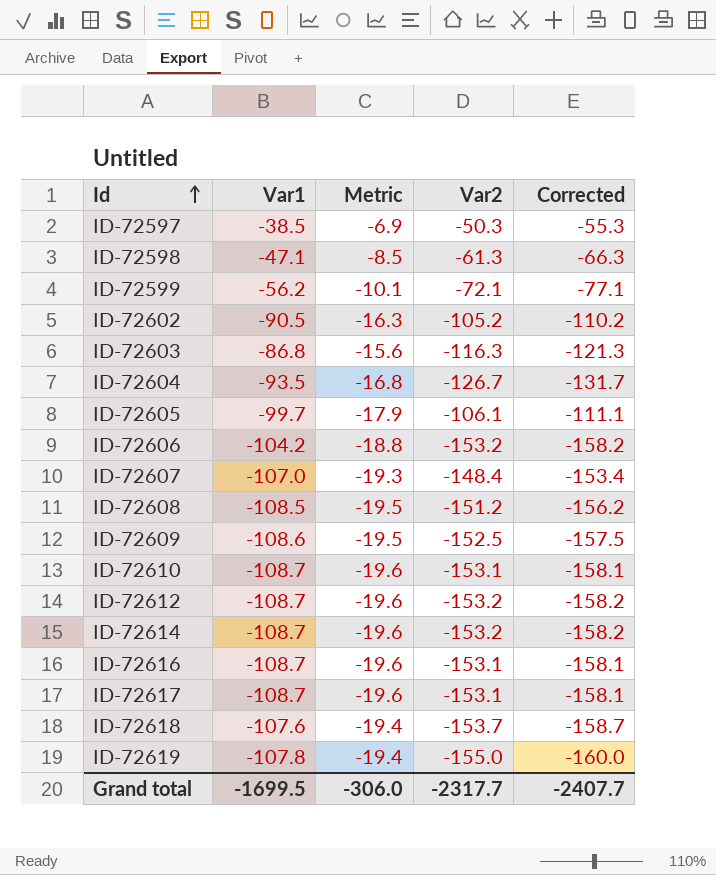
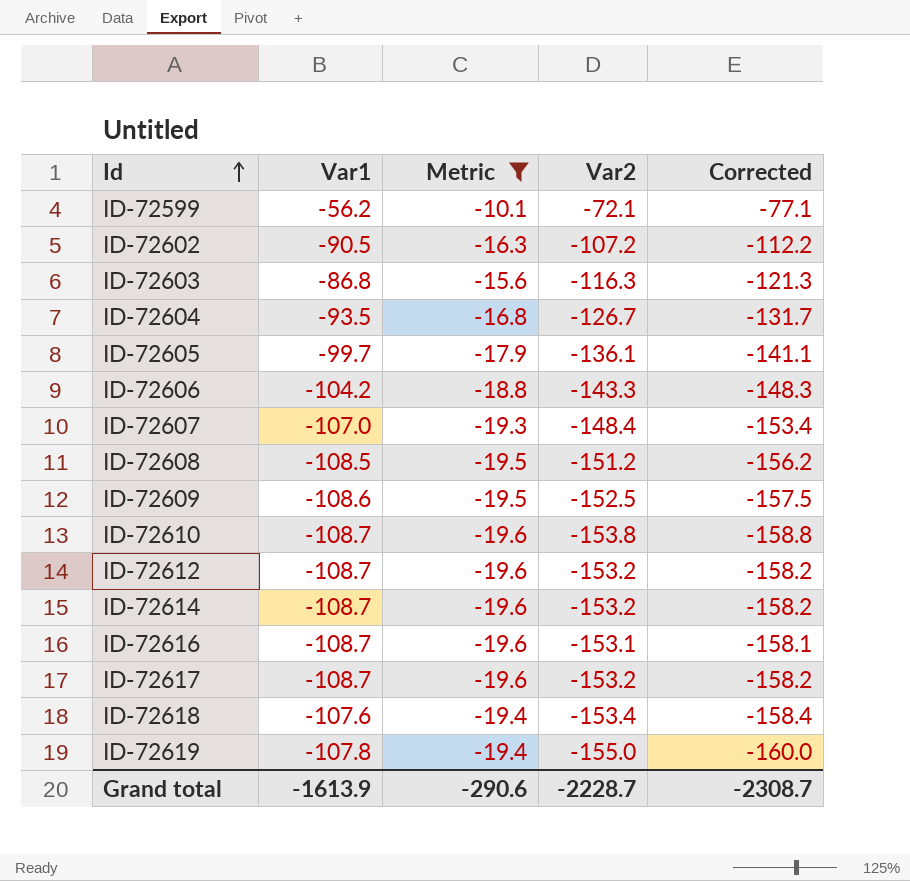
filter: none -> Metric <= -10.1
ID-72602 | Var2: -105.2 -> -107.2
ID-72602 | Corrected: -110.2 -> -112.2
ID-72605 | Var2: -106.1 -> -136.1
ID-72605 | Corrected: -111.1 -> -141.1
ID-72606 | Var2: -153.2 -> -143.3
ID-72606 | Corrected: -158.2 -> -148.3
ID-72610 | Var2: -153.1 -> -153.8
ID-72610 | Corrected: -158.1 -> -158.8
ID-72617 | Var2: -153.1 -> -153.2
ID-72617 | Corrected: -158.1 -> -158.2
ID-72618 | Var2: -153.7 -> -153.4
ID-72618 | Corrected: -158.7 -> -158.4
Grand total | Var1: -1699.5 -> -1613.9
Grand total | Metric: -306.0 -> -290.6
Grand total | Var2: -2317.7 -> -2228.7
Grand total | Corrected: -2407.7 -> -2308.7

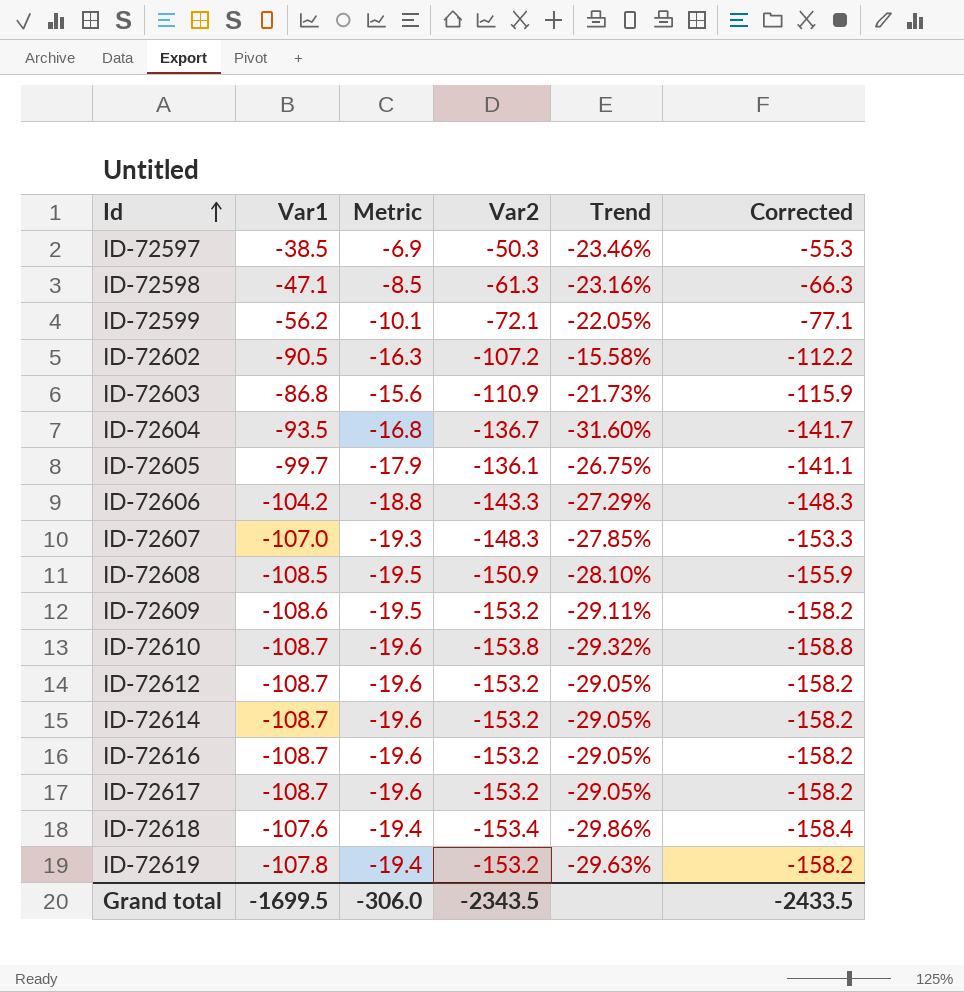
filter: Metric <= -10.1 -> none
column Trend | formula: none -> ([Var1] - [Var2]) / [Var2]
ID-72603 | Var2: -116.3 -> -110.9
ID-72603 | Corrected: -121.3 -> -115.9
ID-72604 | Var2: -126.7 -> -136.7
ID-72604 | Corrected: -131.7 -> -141.7
ID-72607 | Var2: -148.4 -> -148.3
ID-72607 | Corrected: -153.4 -> -153.3
ID-72608 | Var2: -151.2 -> -150.9
ID-72608 | Corrected: -156.2 -> -155.9
ID-72609 | Var2: -152.5 -> -153.2
ID-72609 | Corrected: -157.5 -> -158.2
ID-72616 | Var2: -153.1 -> -153.2
ID-72616 | Corrected: -158.1 -> -158.2
ID-72619 | Var2: -155.0 -> -153.2
ID-72619 | Corrected: -160.0 -> -158.2
Grand total | Var1: -1613.9 -> -1699.5
Grand total | Metric: -290.6 -> -306.0
Grand total | Var2: -2228.7 -> -2343.5
Grand total | Corrected: -2308.7 -> -2433.5

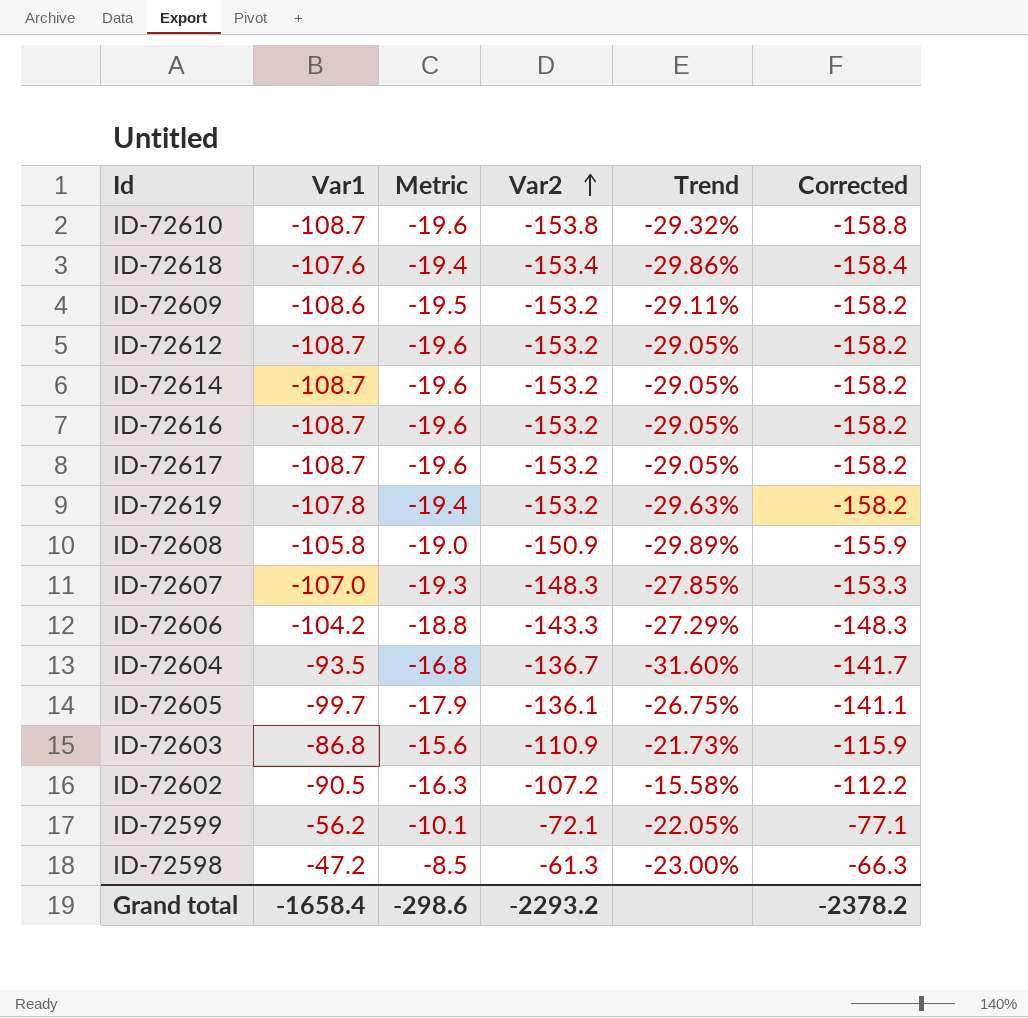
row order: Id ascending -> Var2 ascending
row ID-72597: -38.5 | -6.9 | -50.3 | -23.46% | -55.3 -> none
ID-72608 | Var1: -108.5 -> -105.8
ID-72608 | Metric: -19.5 -> -19.0
ID-72608 | Trend: -28.10% -> -29.89%
ID-72598 | Var1: -47.1 -> -47.2
ID-72598 | Trend: -23.16% -> -23.00%
Grand total | Var1: -1699.5 -> -1658.4
Grand total | Metric: -306.0 -> -298.6
Grand total | Var2: -2343.5 -> -2293.2
Grand total | Corrected: -2433.5 -> -2378.2

